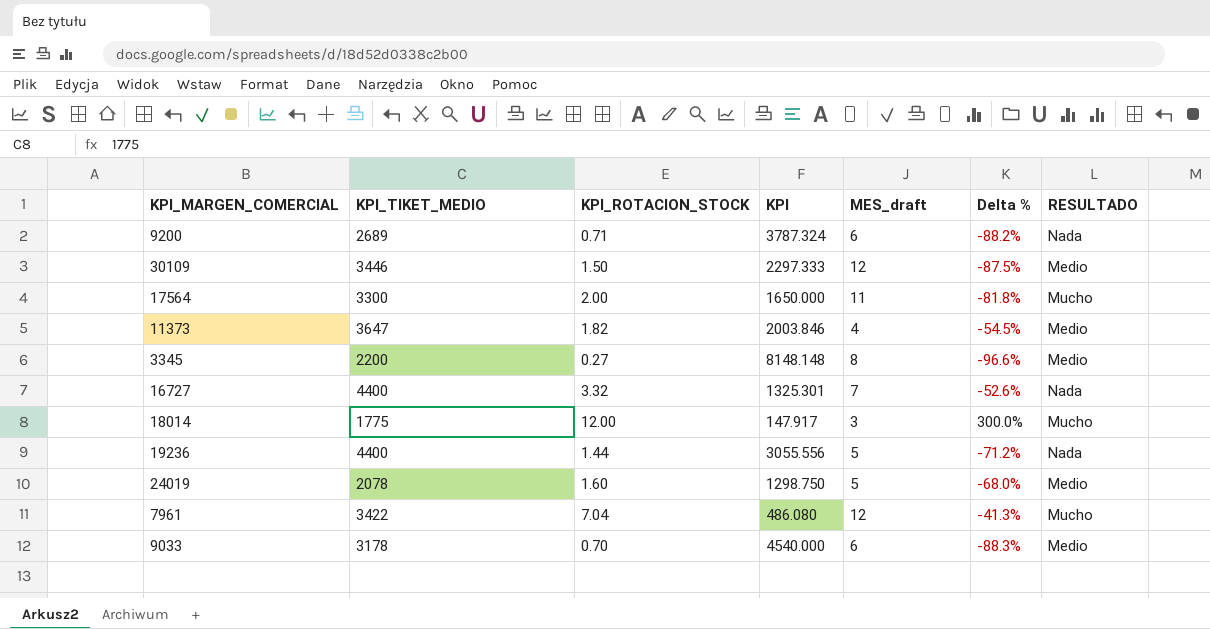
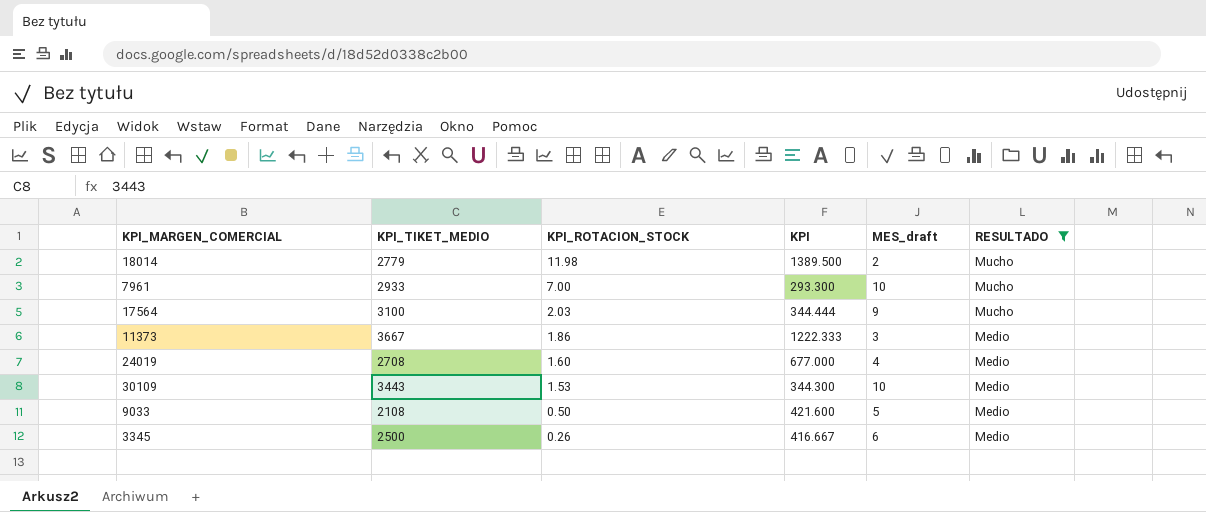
filter: none -> RESULTADO != Nada
row order: none -> KPI_ROTACION_STOCK descending
column Delta % | formula: ([KPI_ROTACION_STOCK] - [MES_draft]) / [MES_draft] -> none
column KPI | formula: [KPI_TIKET_MEDIO] / [KPI_ROTACION_STOCK] -> [KPI_TIKET_MEDIO] / [MES_draft]
18014 | KPI_TIKET_MEDIO: 1775 -> 2779
18014 | KPI_ROTACION_STOCK: 12.00 -> 11.98
18014 | MES_draft: 3 -> 2
7961 | KPI_TIKET_MEDIO: 3422 -> 2933
7961 | KPI_ROTACION_STOCK: 7.04 -> 7.00
7961 | MES_draft: 12 -> 10
17564 | KPI_TIKET_MEDIO: 3300 -> 3100
17564 | KPI_ROTACION_STOCK: 2.00 -> 2.03
17564 | MES_draft: 11 -> 9
11373 | KPI_TIKET_MEDIO: 3647 -> 3667
11373 | KPI_ROTACION_STOCK: 1.82 -> 1.86
11373 | MES_draft: 4 -> 3
24019 | KPI_TIKET_MEDIO: 2078 -> 2708
24019 | MES_draft: 5 -> 4
30109 | KPI_TIKET_MEDIO: 3446 -> 3443
30109 | KPI_ROTACION_STOCK: 1.50 -> 1.53
30109 | MES_draft: 12 -> 10
9033 | KPI_TIKET_MEDIO: 3178 -> 2108
9033 | KPI_ROTACION_STOCK: 0.70 -> 0.50
9033 | MES_draft: 6 -> 5
3345 | KPI_TIKET_MEDIO: 2200 -> 2500
3345 | KPI_ROTACION_STOCK: 0.27 -> 0.26
3345 | MES_draft: 8 -> 6

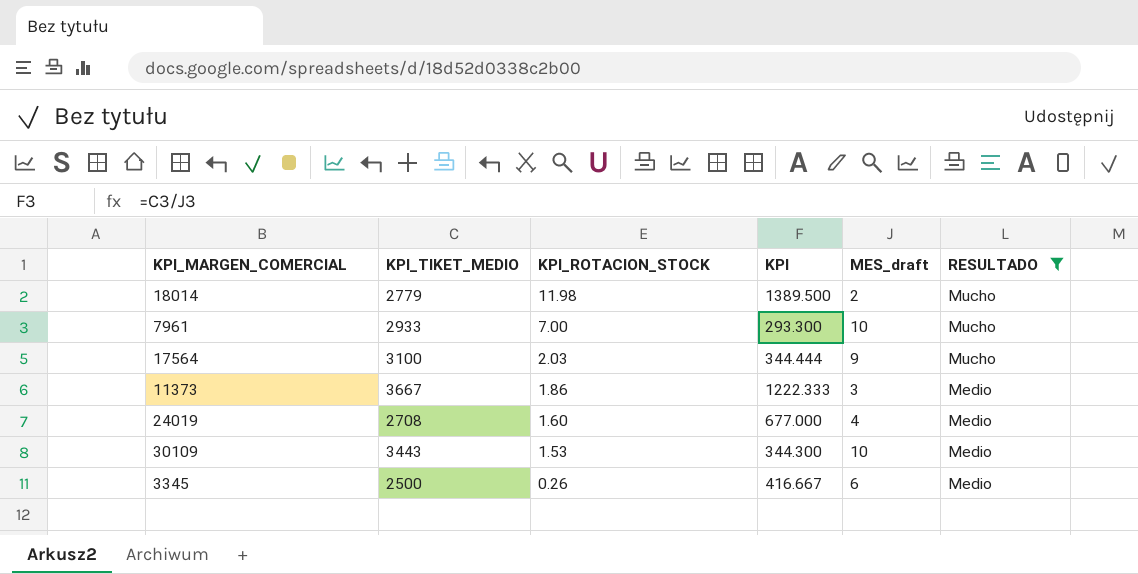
row 9033: 2108 | 0.50 | 421.600 | 5 | Medio -> none

